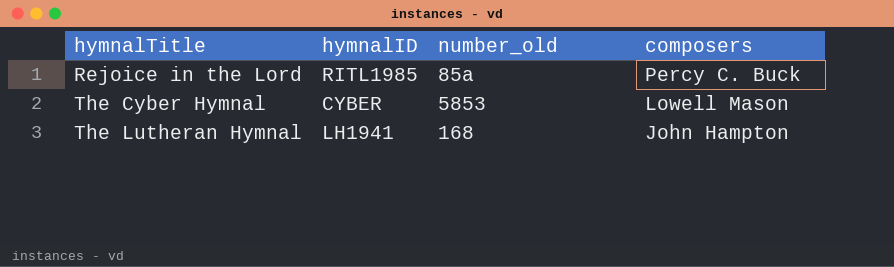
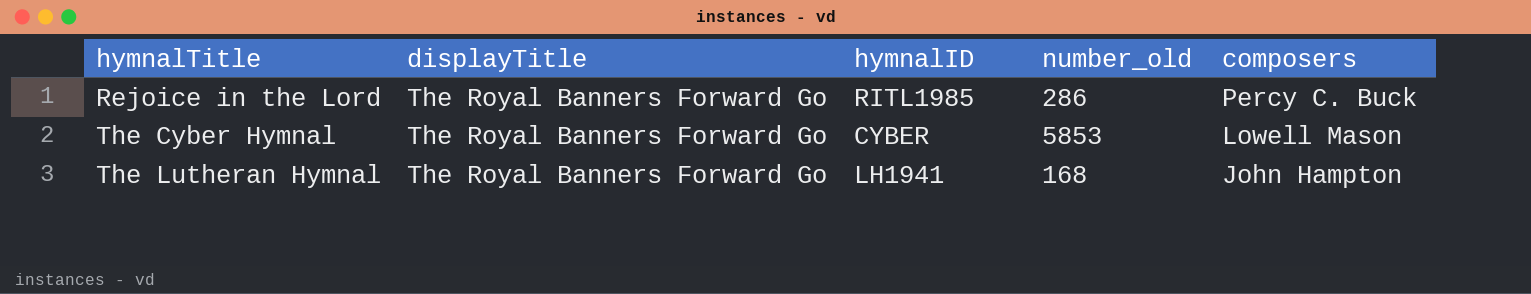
column displayTitle | position: none -> 2
Rejoice in the Lord | number_old: 85a -> 286

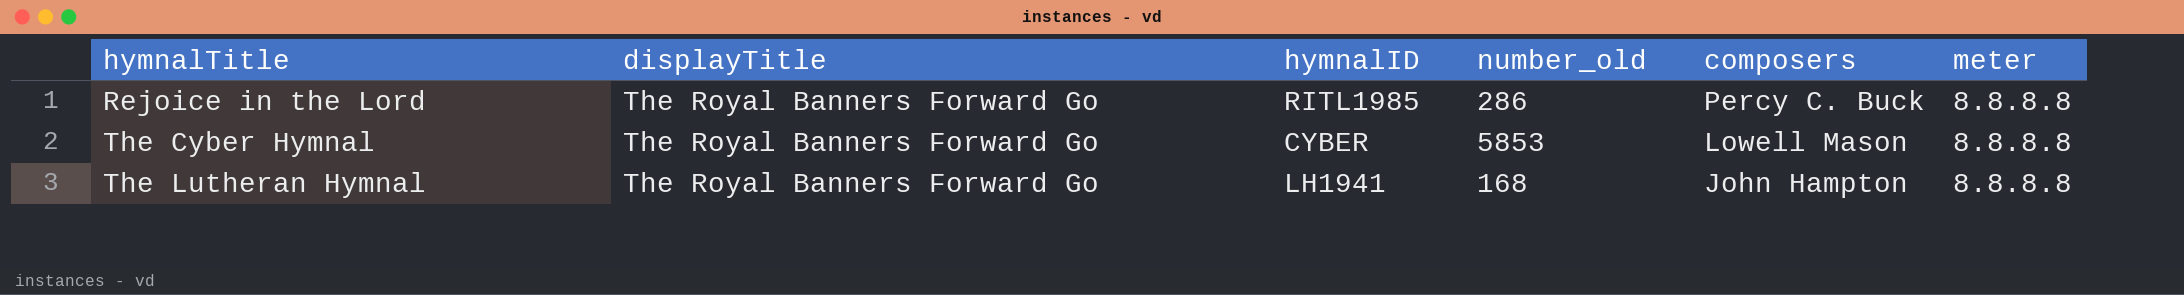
column meter | position: none -> 6

